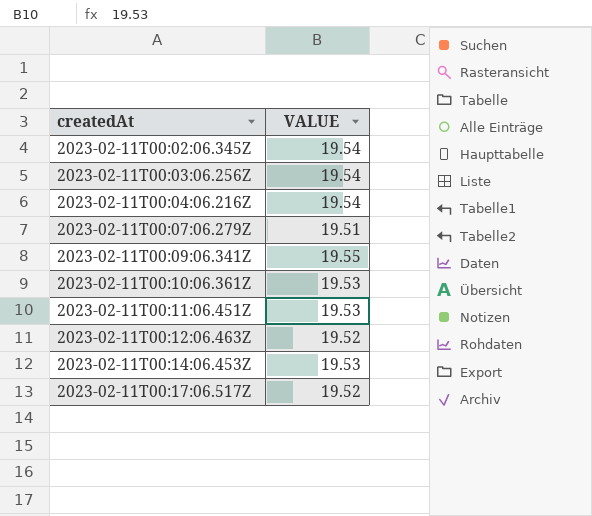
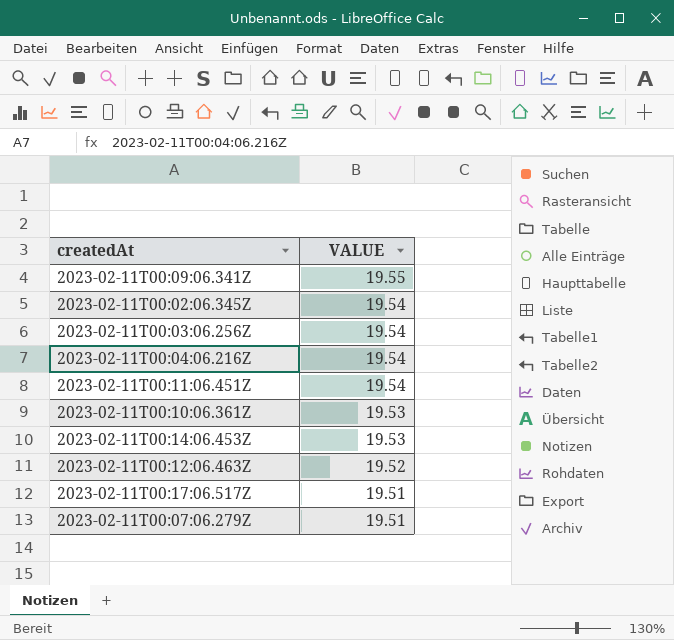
row order: createdAt ascending -> VALUE descending
2023-02-11T00:11:06.451Z | VALUE: 19.53 -> 19.54
2023-02-11T00:17:06.517Z | VALUE: 19.52 -> 19.51

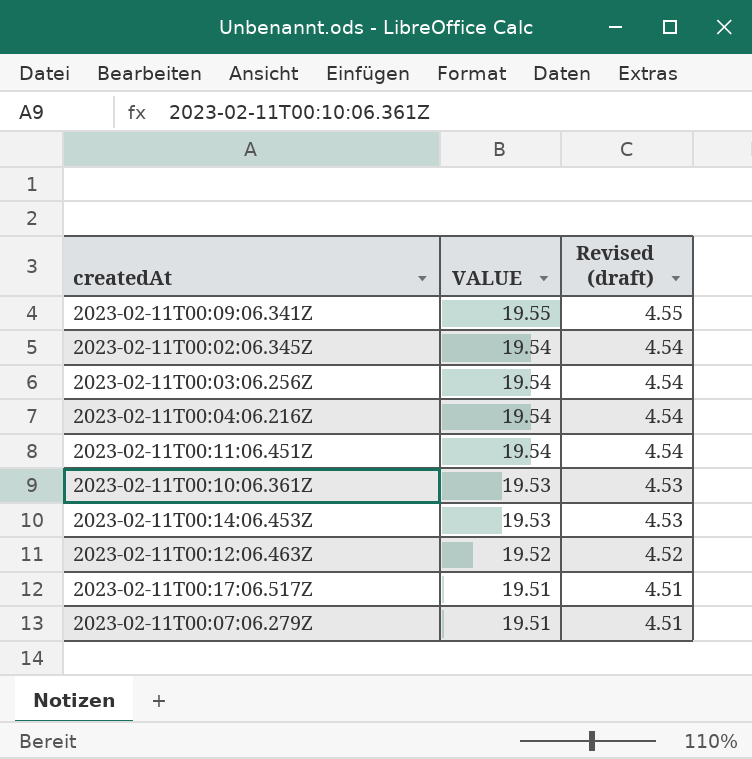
column Revised (draft) | formula: none -> [VALUE] - 15

